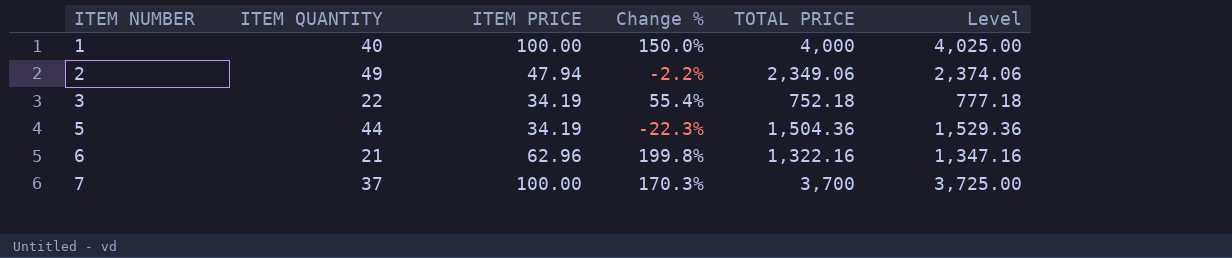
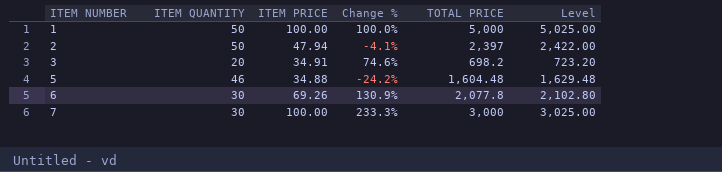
1 | ITEM QUANTITY: 40 -> 50
1 | Change %: 150.0% -> 100.0%
1 | TOTAL PRICE: 4,000 -> 5,000
1 | Level: 4,025.00 -> 5,025.00
2 | ITEM QUANTITY: 49 -> 50
2 | Change %: -2.2% -> -4.1%
2 | TOTAL PRICE: 2,349.06 -> 2,397
2 | Level: 2,374.06 -> 2,422.00
3 | ITEM QUANTITY: 22 -> 20
3 | ITEM PRICE: 34.19 -> 34.91
3 | Change %: 55.4% -> 74.6%
3 | TOTAL PRICE: 752.18 -> 698.2
3 | Level: 777.18 -> 723.20
5 | ITEM QUANTITY: 44 -> 46
5 | ITEM PRICE: 34.19 -> 34.88
5 | Change %: -22.3% -> -24.2%
5 | TOTAL PRICE: 1,504.36 -> 1,604.48
5 | Level: 1,529.36 -> 1,629.48
6 | ITEM QUANTITY: 21 -> 30
6 | ITEM PRICE: 62.96 -> 69.26
6 | Change %: 199.8% -> 130.9%
6 | TOTAL PRICE: 1,322.16 -> 2,077.8
6 | Level: 1,347.16 -> 2,102.80
7 | ITEM QUANTITY: 37 -> 30
7 | Change %: 170.3% -> 233.3%
7 | TOTAL PRICE: 3,700 -> 3,000
7 | Level: 3,725.00 -> 3,025.00

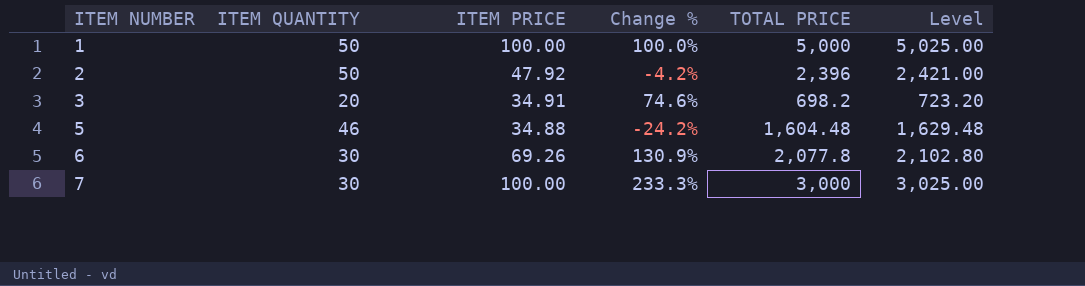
2 | ITEM PRICE: 47.94 -> 47.92
2 | Change %: -4.1% -> -4.2%
2 | TOTAL PRICE: 2,397 -> 2,396
2 | Level: 2,422.00 -> 2,421.00

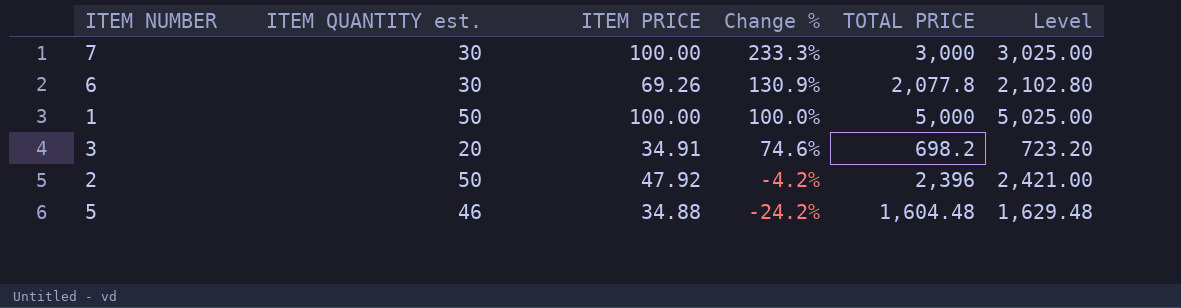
row order: ITEM NUMBER ascending -> Change % descending
column name: ITEM QUANTITY -> ITEM QUANTITY est.

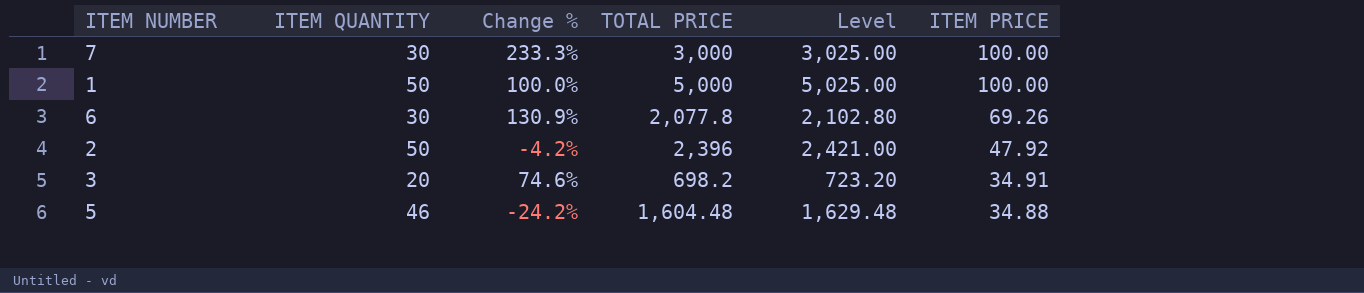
row order: Change % descending -> ITEM PRICE descending
column name: ITEM QUANTITY est. -> ITEM QUANTITY
column ITEM PRICE | position: 3 -> 6

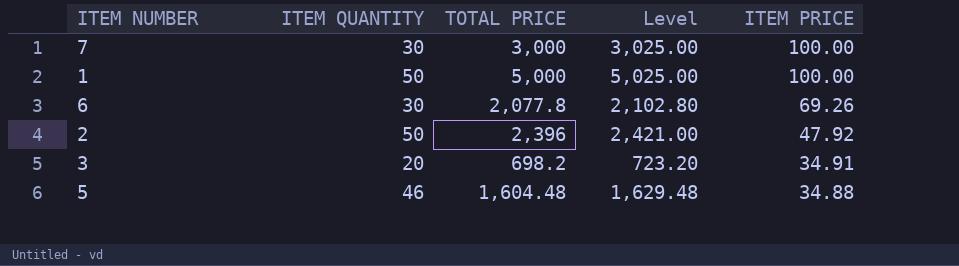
column Change % | formula: ([ITEM PRICE] - [ITEM QUANTITY]) / [ITEM QUANTITY] -> none

